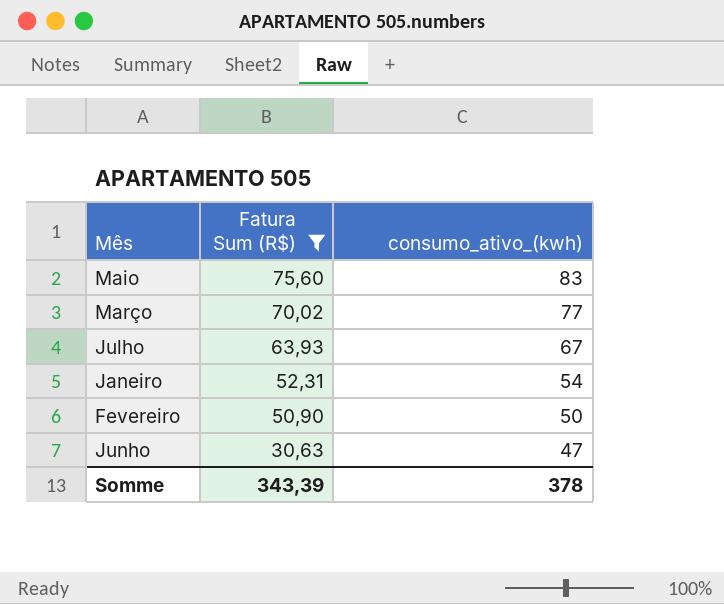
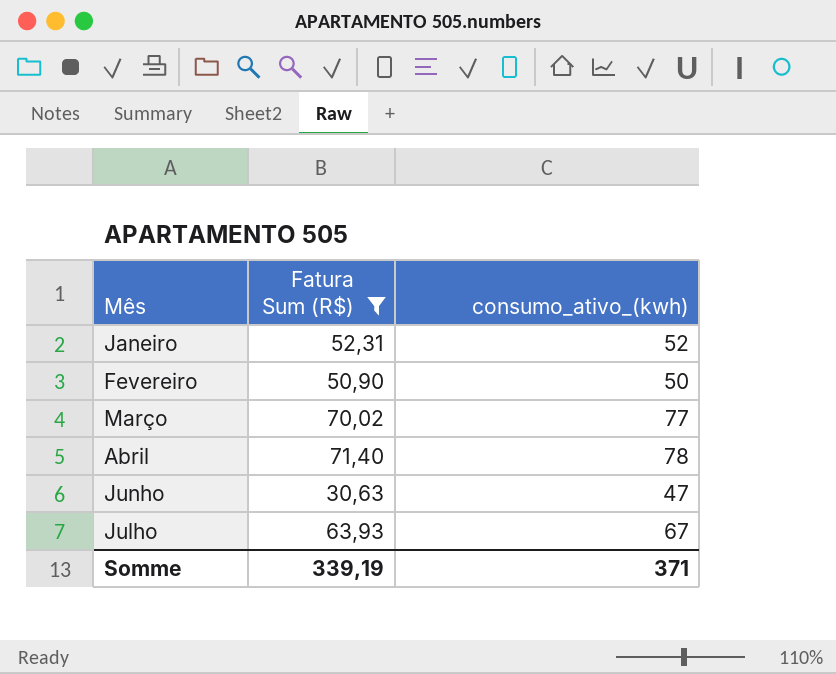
row order: Fatura Sum (R$) descending -> Mês ascending
row Maio: 75,60 | 83 -> none
Janeiro | consumo_ativo_(kwh): 54 -> 52
row Abril: none -> 71,40 | 78
Somme | Fatura Sum (R$): 343,39 -> 339,19
Somme | consumo_ativo_(kwh): 378 -> 371

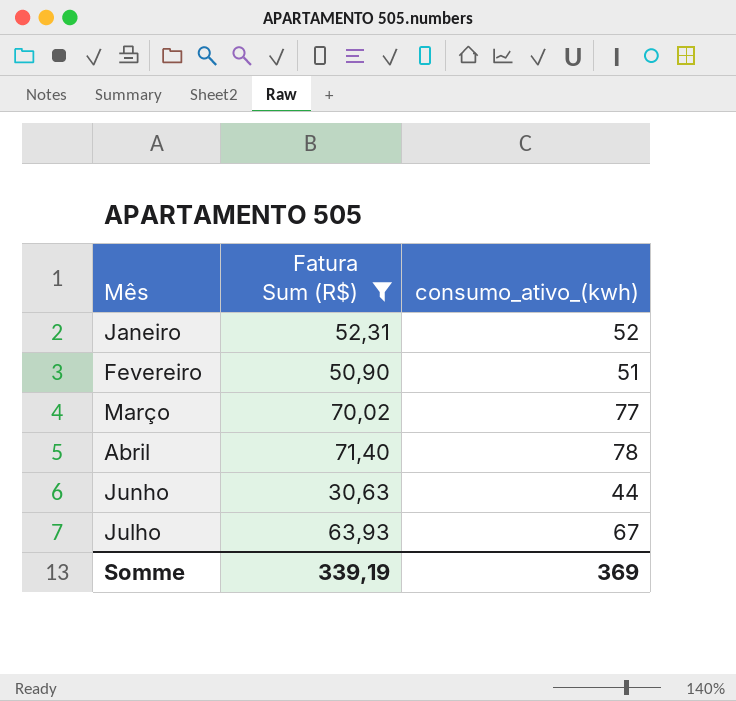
Fevereiro | consumo_ativo_(kwh): 50 -> 51
Junho | consumo_ativo_(kwh): 47 -> 44
Somme | consumo_ativo_(kwh): 371 -> 369

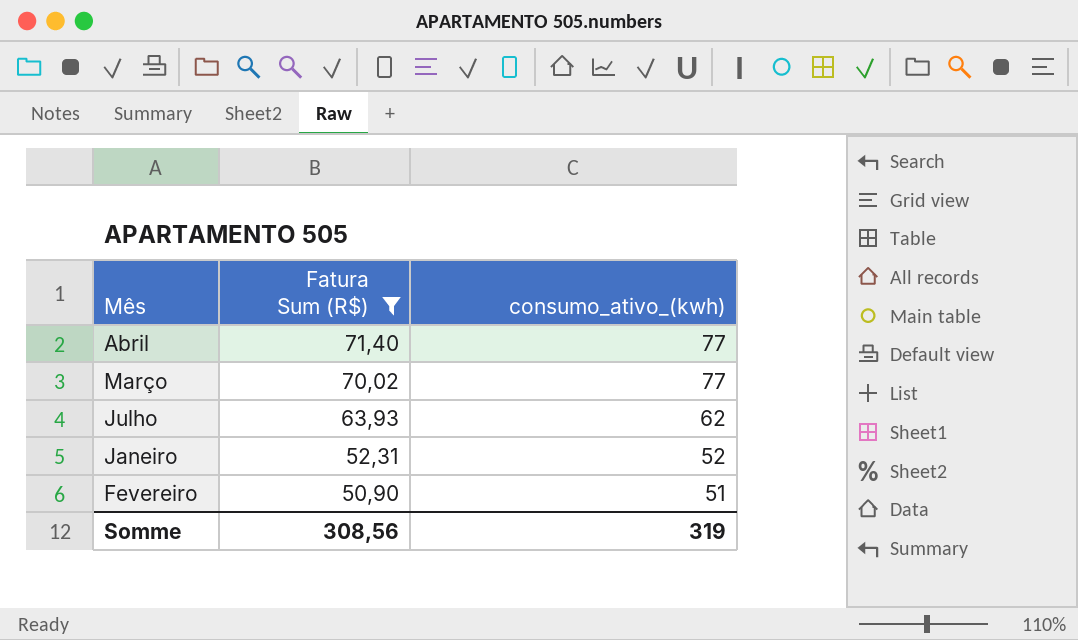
row order: Mês ascending -> Fatura Sum (R$) descending
row Junho: 30,63 | 44 -> none
Abril | consumo_ativo_(kwh): 78 -> 77
Julho | consumo_ativo_(kwh): 67 -> 62
Somme | Fatura Sum (R$): 339,19 -> 308,56
Somme | consumo_ativo_(kwh): 369 -> 319

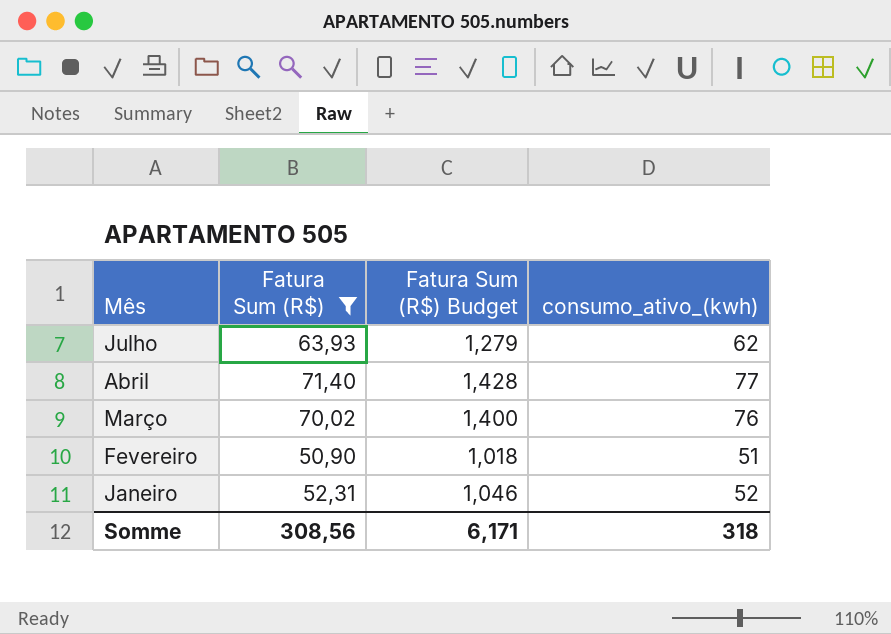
row order: Fatura Sum (R$) descending -> Mês descending
column Fatura Sum (R$) Budget | formula: none -> [Fatura Sum (R$)] * 0,02
Março | consumo_ativo_(kwh): 77 -> 76
Somme | consumo_ativo_(kwh): 319 -> 318

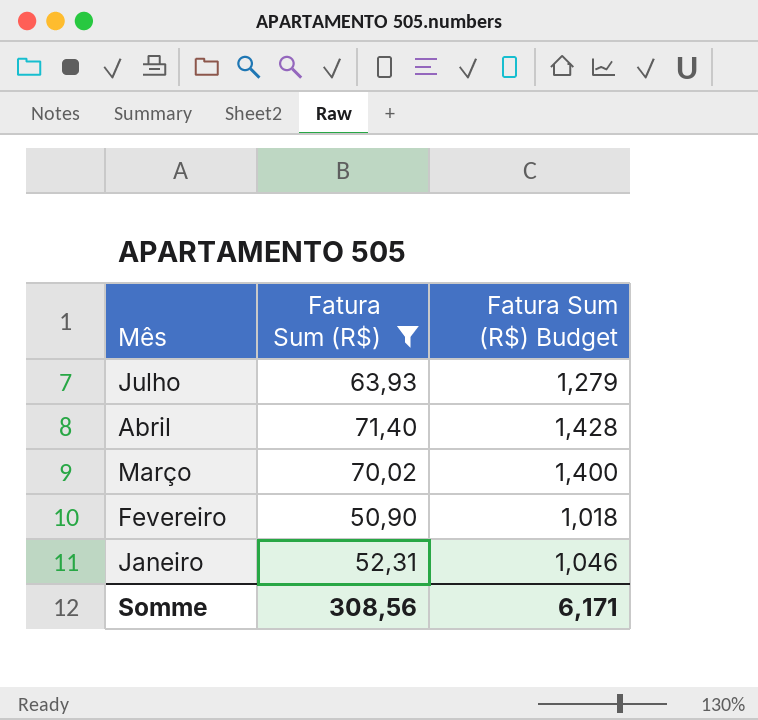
column consumo_ativo_(kwh) | position: 4 -> none

